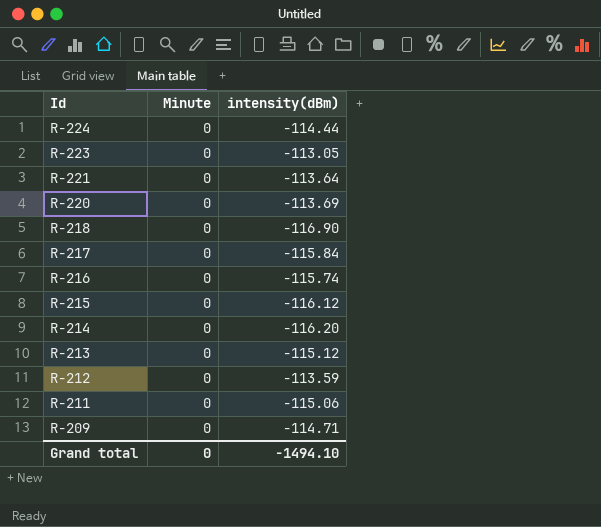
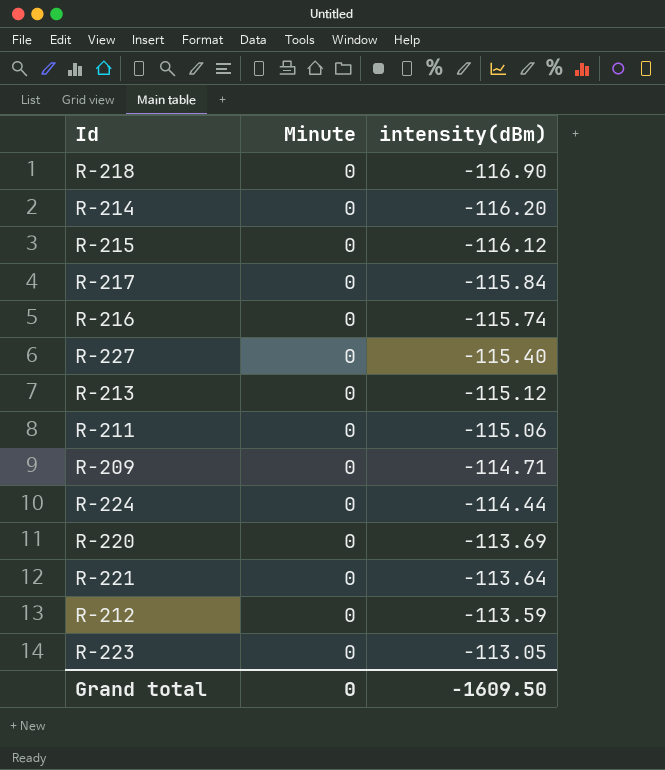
row order: Id descending -> intensity(dBm) ascending
row R-227: none -> 0 | -115.40
Grand total | intensity(dBm): -1494.10 -> -1609.50

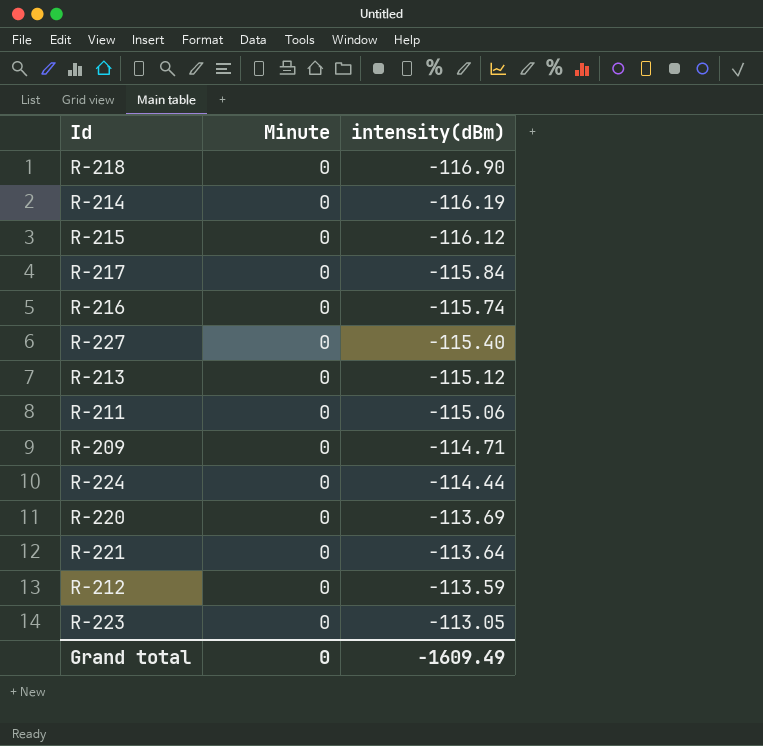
R-214 | intensity(dBm): -116.20 -> -116.19
Grand total | intensity(dBm): -1609.50 -> -1609.49

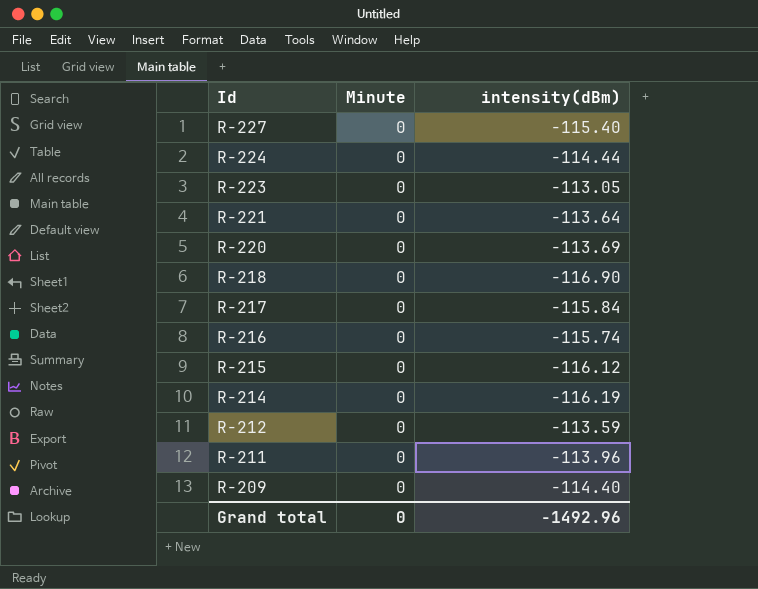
row order: intensity(dBm) ascending -> Id descending
row R-213: 0 | -115.12 -> none
R-211 | intensity(dBm): -115.06 -> -113.96
R-209 | intensity(dBm): -114.71 -> -114.40
Grand total | intensity(dBm): -1609.49 -> -1492.96

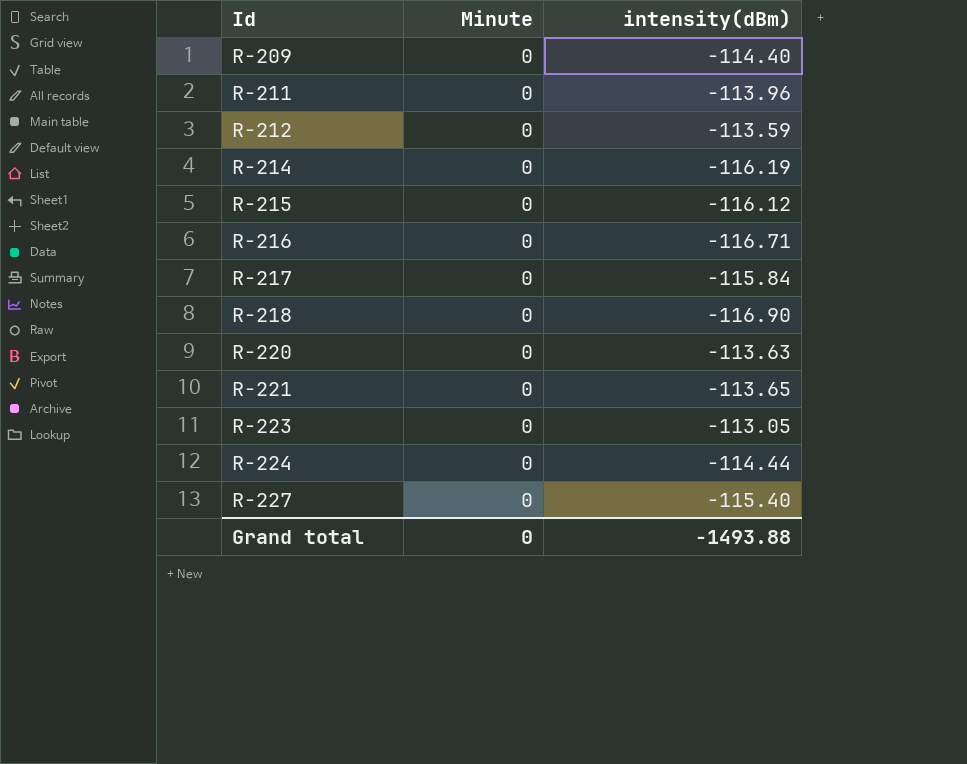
row order: Id descending -> Id ascending
R-216 | intensity(dBm): -115.74 -> -116.71
R-220 | intensity(dBm): -113.69 -> -113.63
R-221 | intensity(dBm): -113.64 -> -113.65
Grand total | intensity(dBm): -1492.96 -> -1493.88

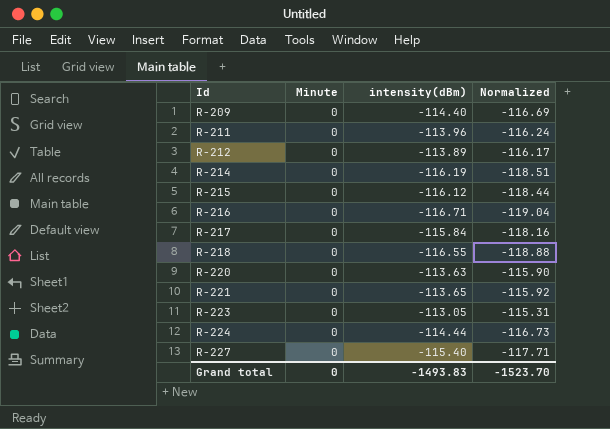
column Normalized | formula: none -> [intensity(dBm)] * 1.02
R-212 | intensity(dBm): -113.59 -> -113.89
R-218 | intensity(dBm): -116.90 -> -116.55
Grand total | intensity(dBm): -1493.88 -> -1493.83

